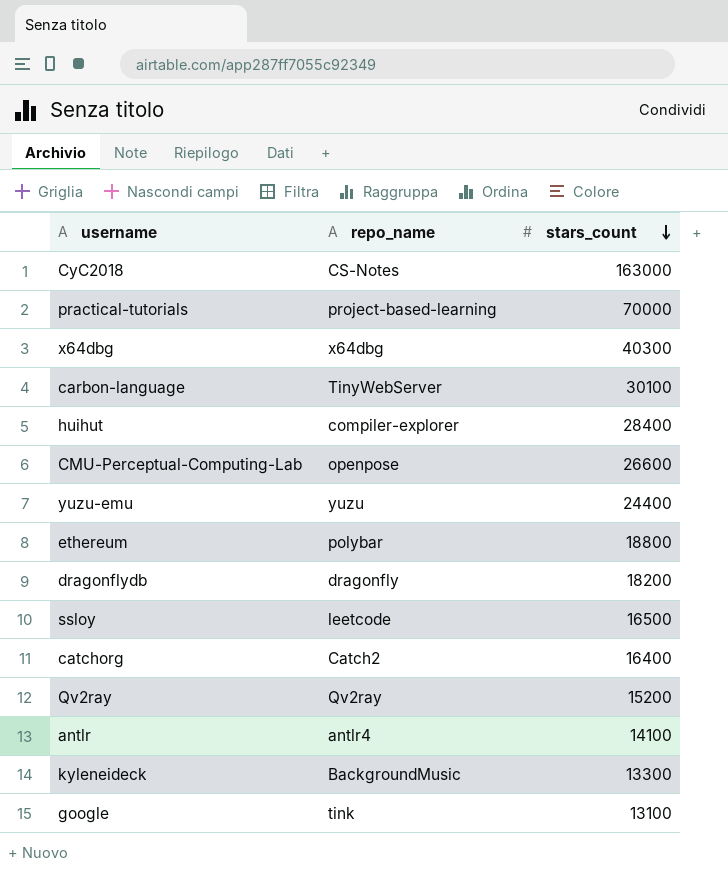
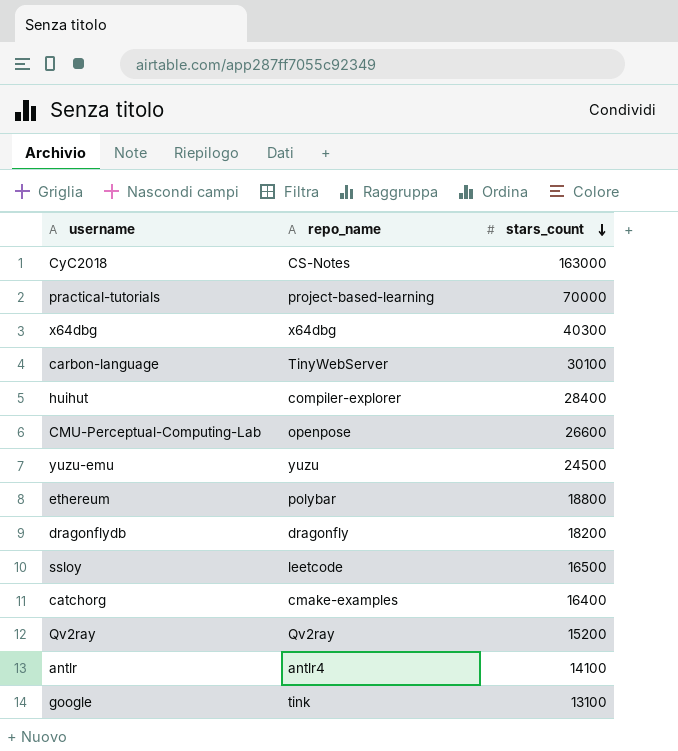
row kyleneideck: BackgroundMusic | 13300 -> none
yuzu-emu | stars_count: 24400 -> 24500
catchorg | repo_name: Catch2 -> cmake-examples

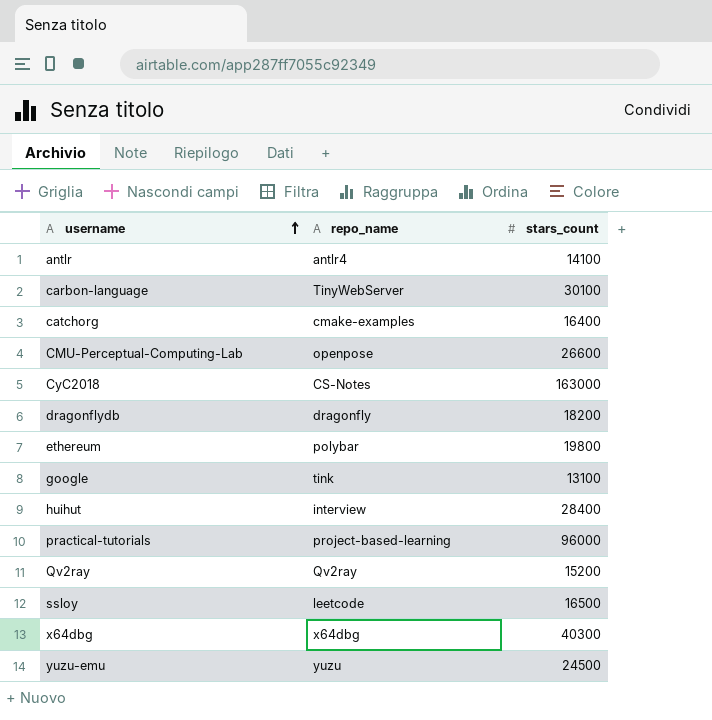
row order: stars_count descending -> username ascending
ethereum | stars_count: 18800 -> 19800
huihut | repo_name: compiler-explorer -> interview
practical-tutorials | stars_count: 70000 -> 96000

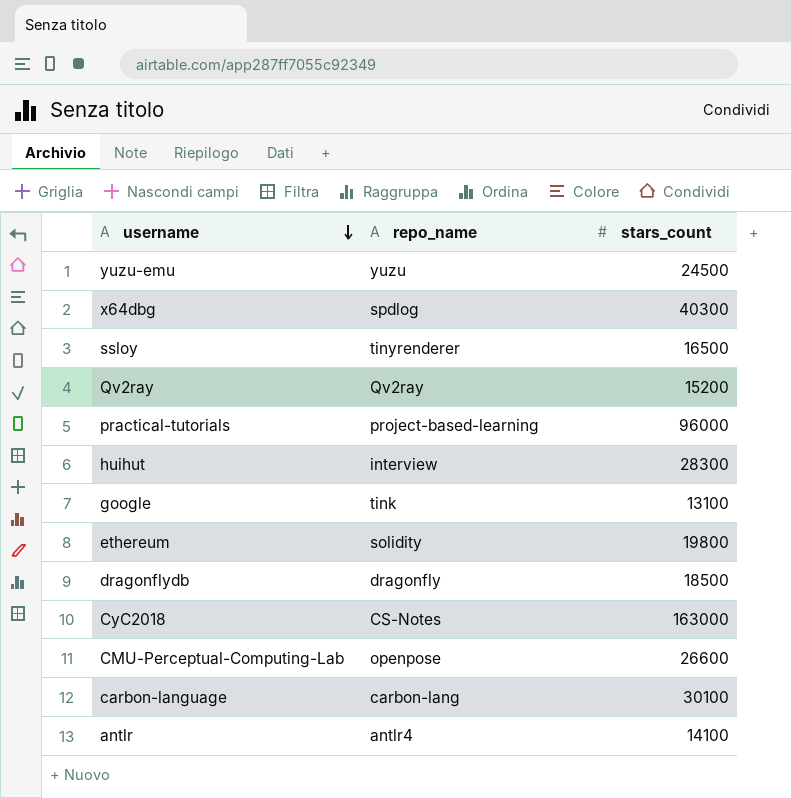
row order: username ascending -> username descending
row catchorg: cmake-examples | 16400 -> none
x64dbg | repo_name: x64dbg -> spdlog
ssloy | repo_name: leetcode -> tinyrenderer
huihut | stars_count: 28400 -> 28300
ethereum | repo_name: polybar -> solidity
dragonflydb | stars_count: 18200 -> 18500
carbon-language | repo_name: TinyWebServer -> carbon-lang

